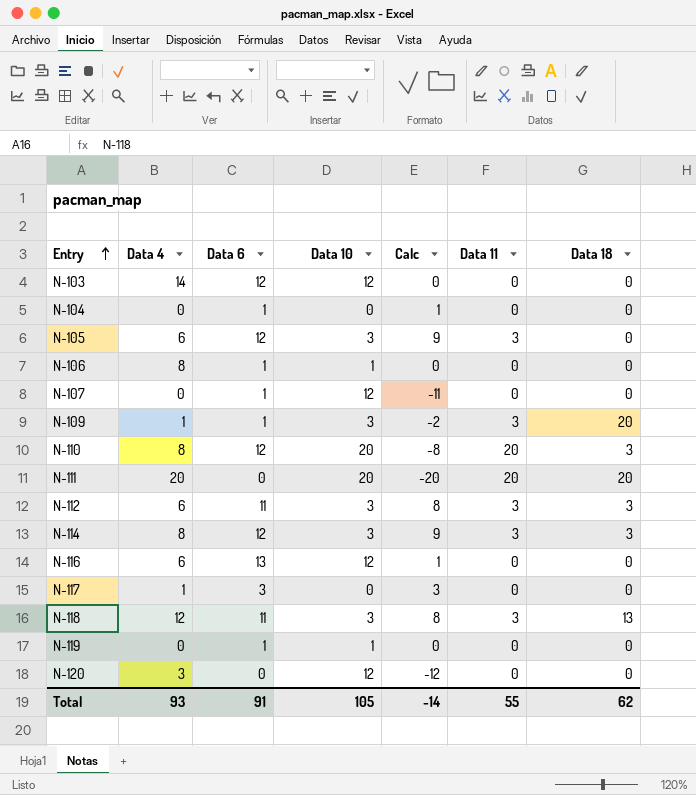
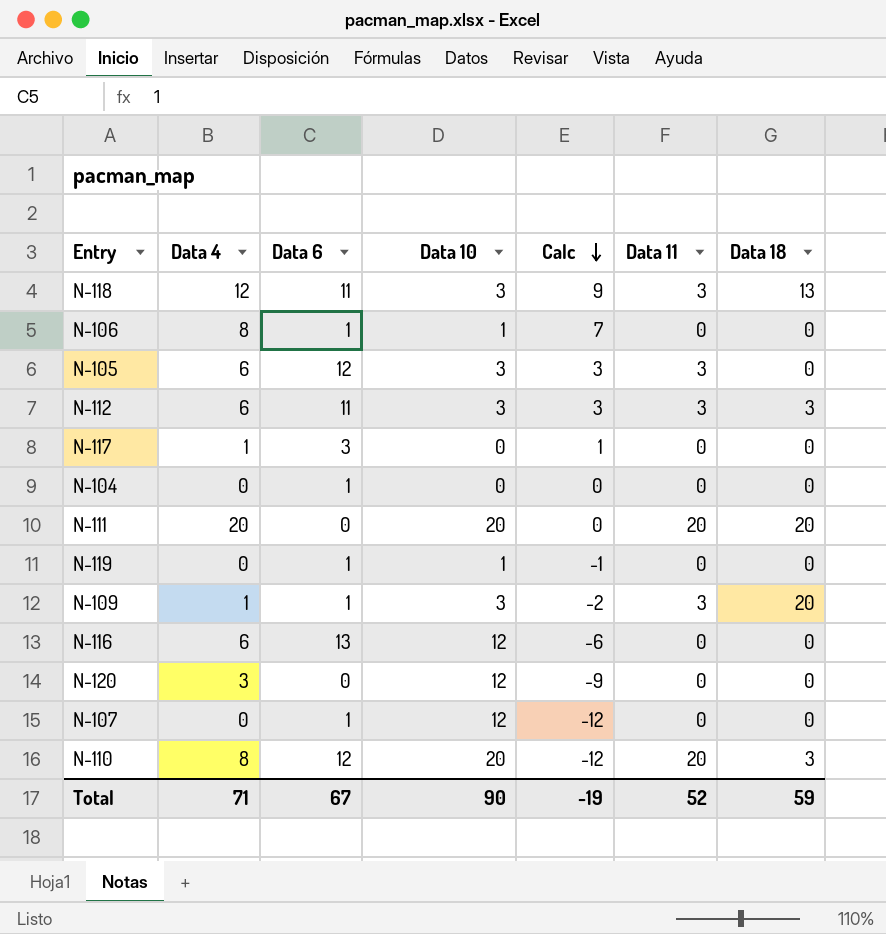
row order: Entry ascending -> Calc descending
column Calc | formula: [Data 6] - [Data 10] -> [Data 4] - [Data 10]
row N-103: 14 | 12 | 12 | 0 | 0 | 0 -> none
row N-114: 8 | 12 | 3 | 9 | 3 | 3 -> none
Total | Data 4: 93 -> 71
Total | Data 6: 91 -> 67
Total | Data 10: 105 -> 90
Total | Calc: -14 -> -19
Total | Data 11: 55 -> 52
Total | Data 18: 62 -> 59

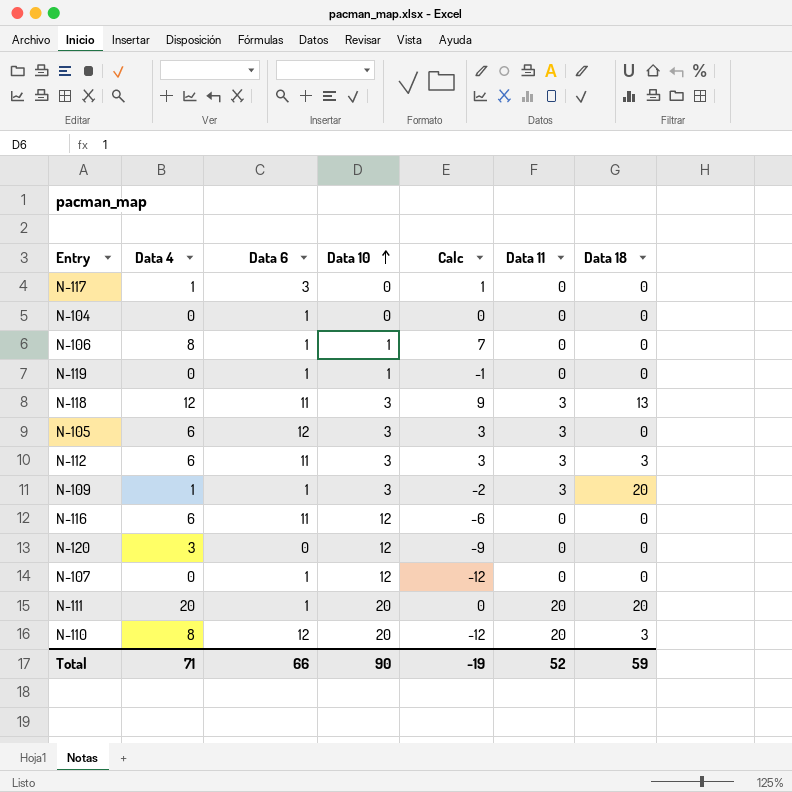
row order: Calc descending -> Data 10 ascending
N-116 | Data 6: 13 -> 11
N-111 | Data 6: 0 -> 1
Total | Data 6: 67 -> 66

